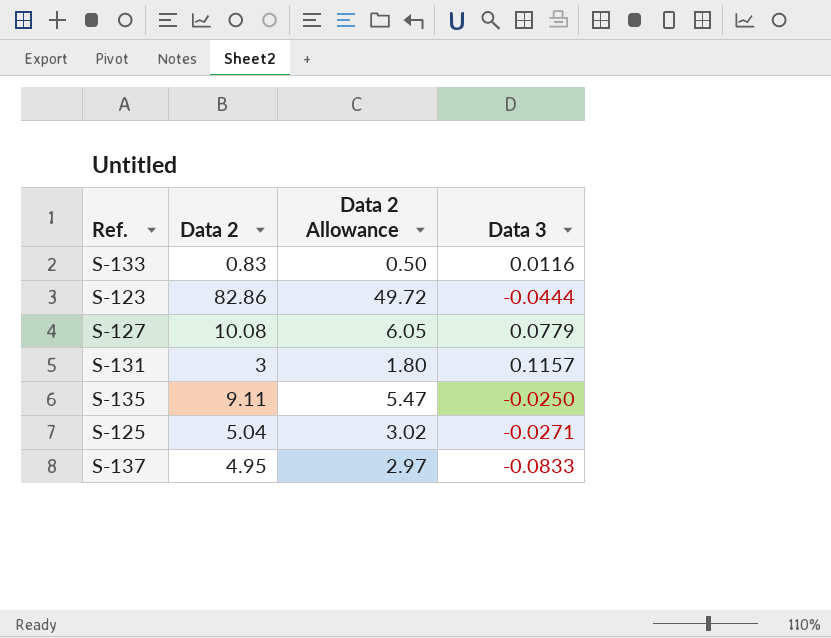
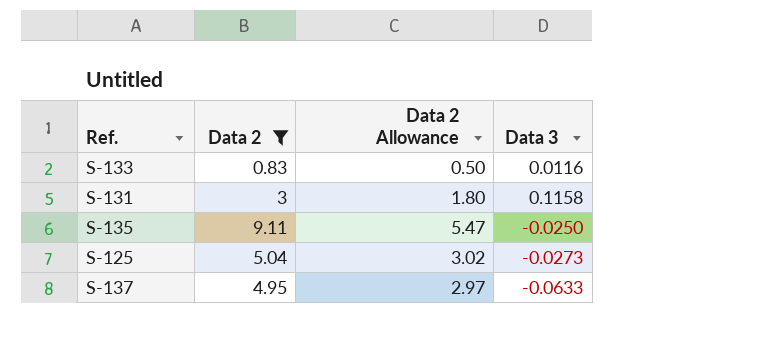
filter: none -> Data 2 <= 9.11
S-131 | Data 3: 0.1157 -> 0.1158
S-125 | Data 3: -0.0271 -> -0.0273
S-137 | Data 3: -0.0833 -> -0.0633

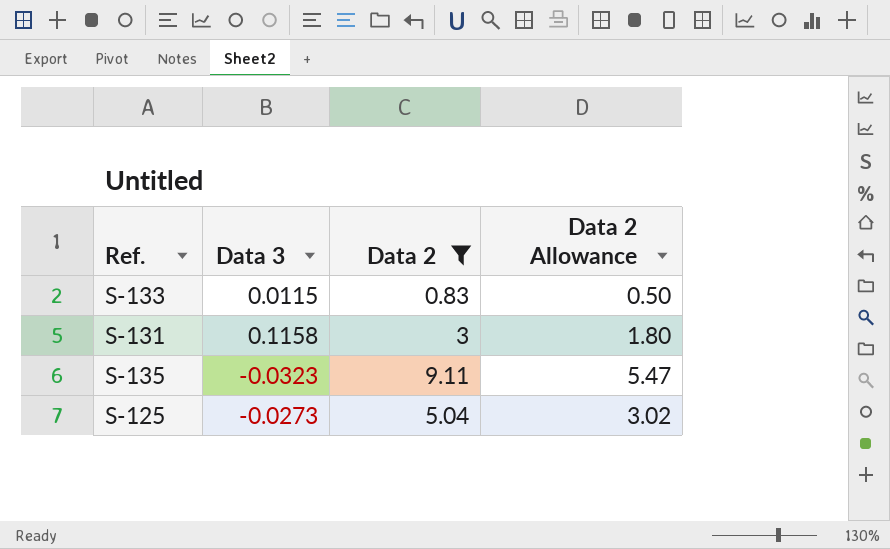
column Data 3 | position: 4 -> 2
row S-137: 4.95 | 2.97 | -0.0633 -> none
S-133 | Data 3: 0.0116 -> 0.0115
S-135 | Data 3: -0.0250 -> -0.0323

